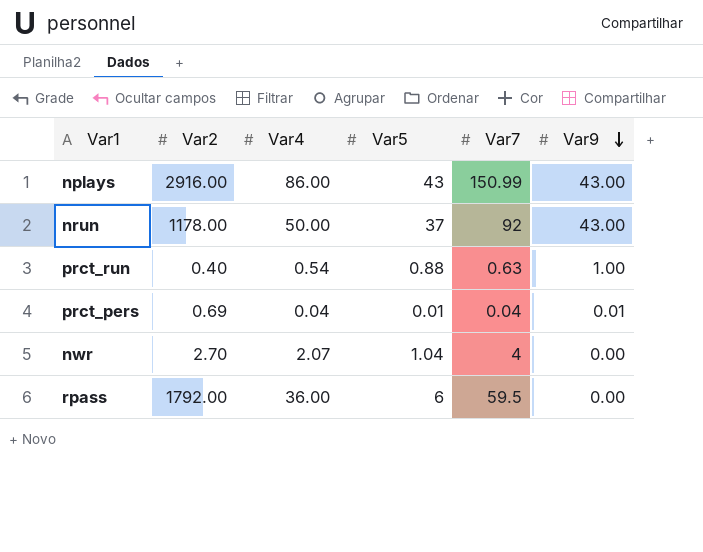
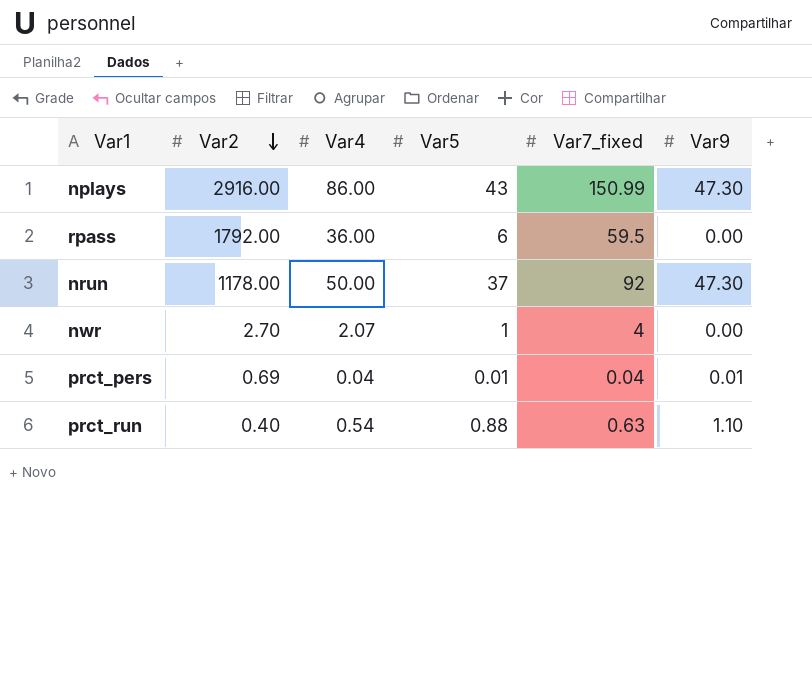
row order: Var9 descending -> Var2 descending
column name: Var7 -> Var7_fixed
nplays | Var9: 43.00 -> 47.30
nrun | Var9: 43.00 -> 47.30
nwr | Var5: 1.04 -> 1
prct_run | Var9: 1.00 -> 1.10

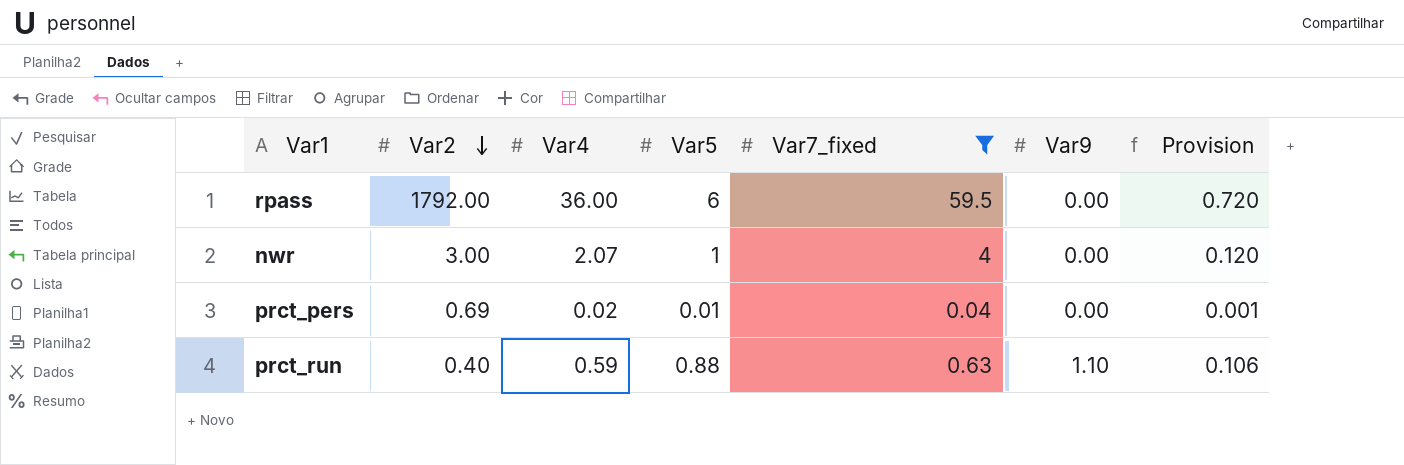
filter: none -> Var7_fixed <= 59.5
column Provision | formula: none -> [Var5] * 0.12
nwr | Var2: 2.70 -> 3.00
prct_pers | Var4: 0.04 -> 0.02
prct_pers | Var9: 0.01 -> 0.00
prct_run | Var4: 0.54 -> 0.59

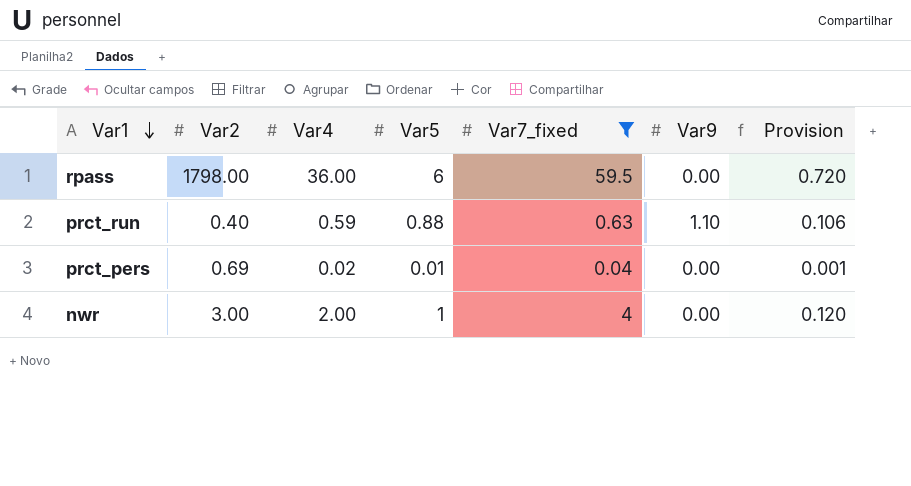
row order: Var2 descending -> Var1 descending
rpass | Var2: 1792.00 -> 1798.00
nwr | Var4: 2.07 -> 2.00

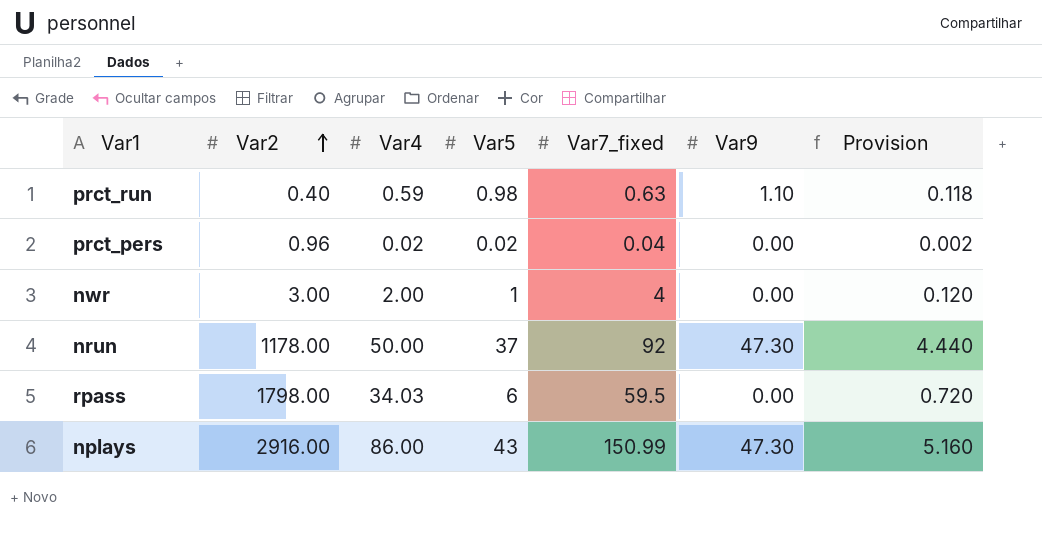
filter: Var7_fixed <= 59.5 -> none
row order: Var1 descending -> Var2 ascending
prct_run | Var5: 0.88 -> 0.98
prct_run | Provision: 0.106 -> 0.118
prct_pers | Var2: 0.69 -> 0.96
prct_pers | Var5: 0.01 -> 0.02
prct_pers | Provision: 0.001 -> 0.002
rpass | Var4: 36.00 -> 34.03

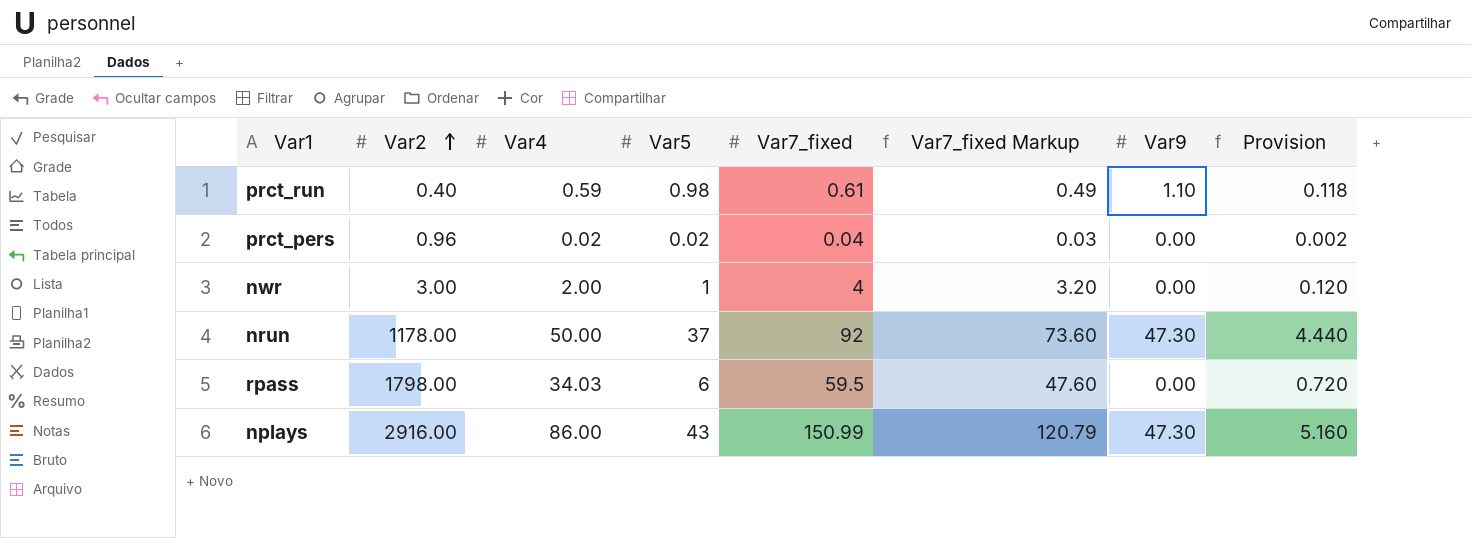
column Var7_fixed Markup | formula: none -> [Var7_fixed] * 0.8
prct_run | Var7_fixed: 0.63 -> 0.61

